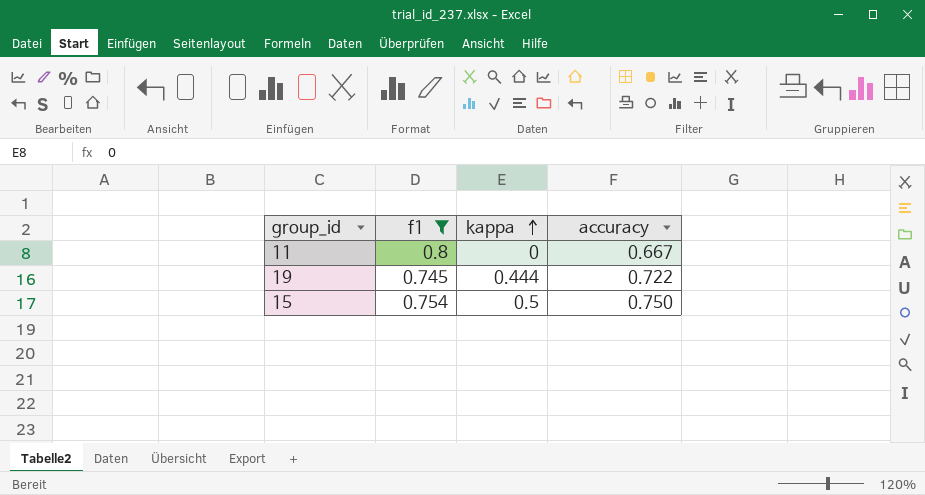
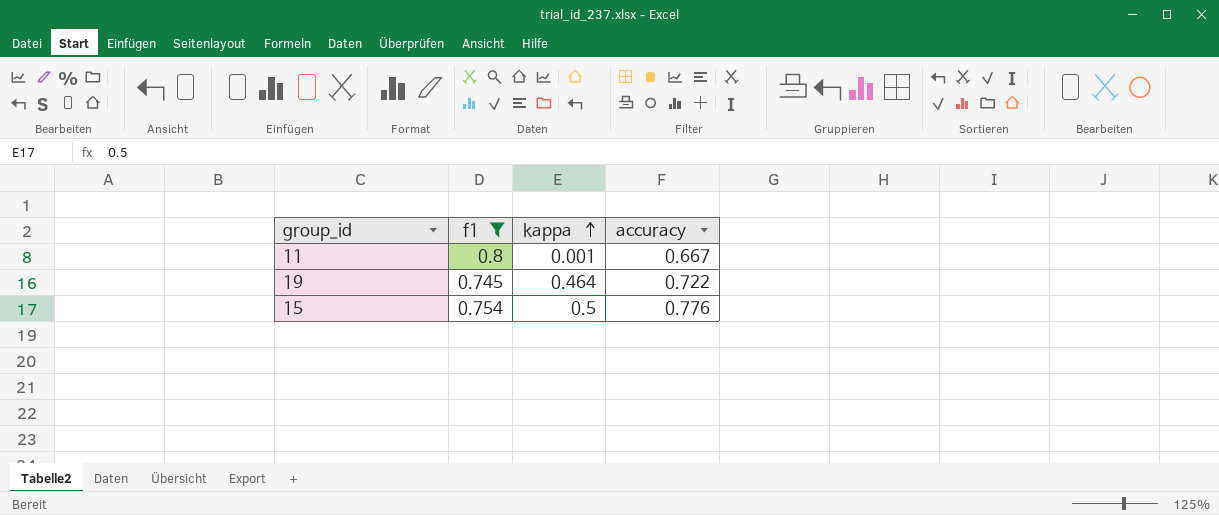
11 | kappa: 0 -> 0.001
19 | kappa: 0.444 -> 0.464
15 | accuracy: 0.750 -> 0.776

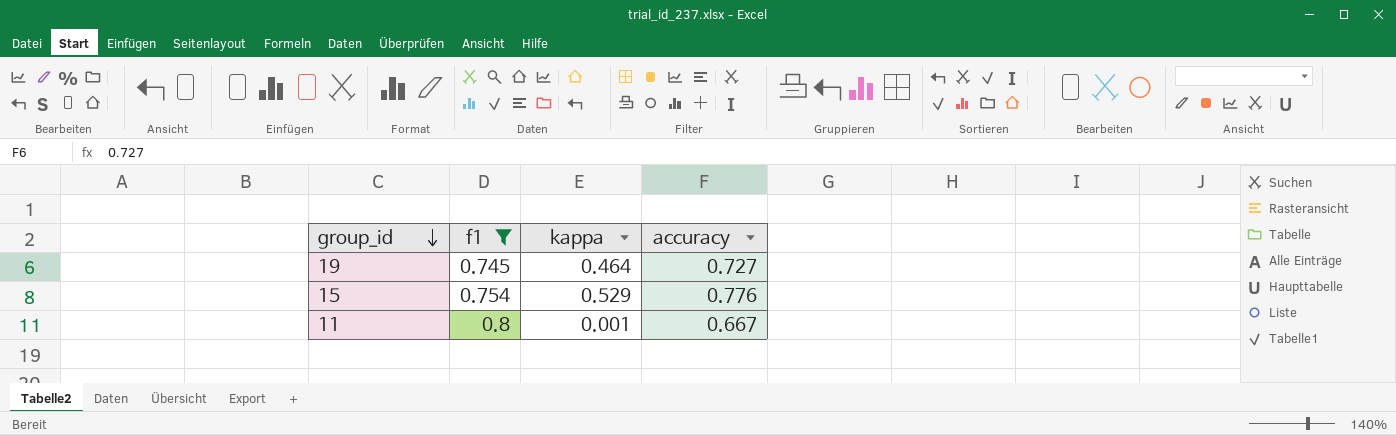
row order: kappa ascending -> group_id descending
19 | accuracy: 0.722 -> 0.727
15 | kappa: 0.5 -> 0.529

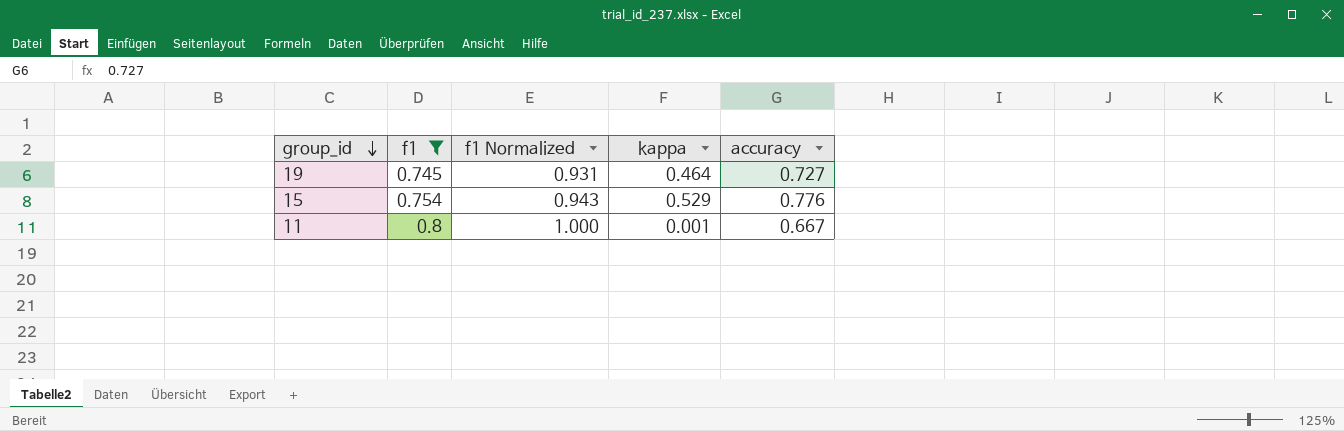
column f1 Normalized | formula: none -> [f1] * 1.25

